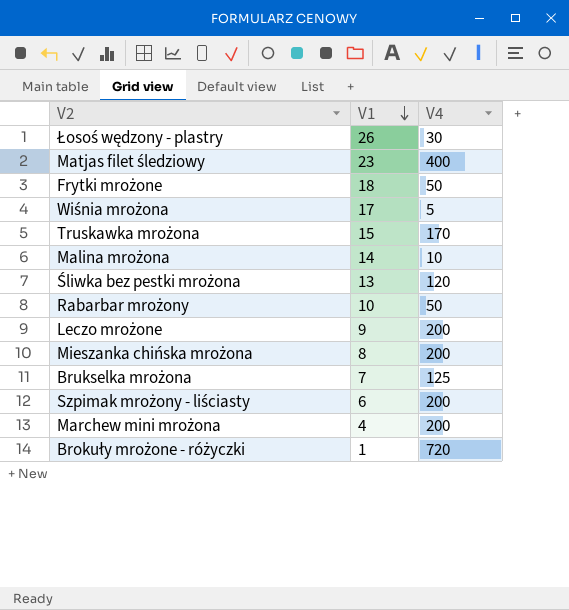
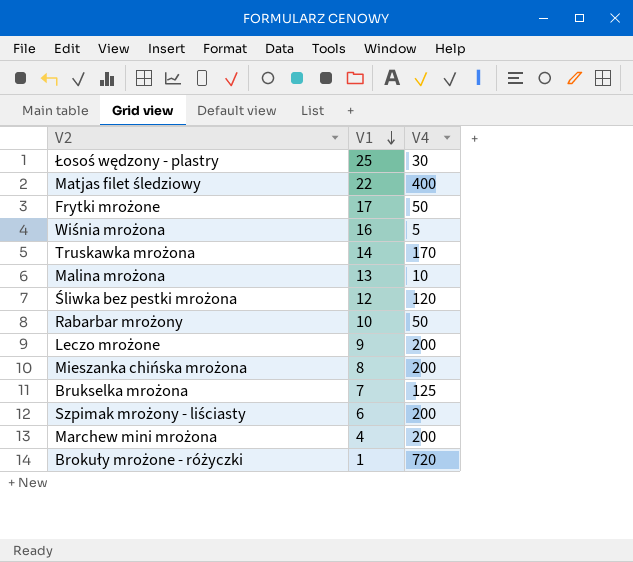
Łosoś wędzony - plastry | V1: 26 -> 25
Matjas filet śledziowy | V1: 23 -> 22
Frytki mrożone | V1: 18 -> 17
Wiśnia mrożona | V1: 17 -> 16
Truskawka mrożona | V1: 15 -> 14
Malina mrożona | V1: 14 -> 13
Śliwka bez pestki mrożona | V1: 13 -> 12

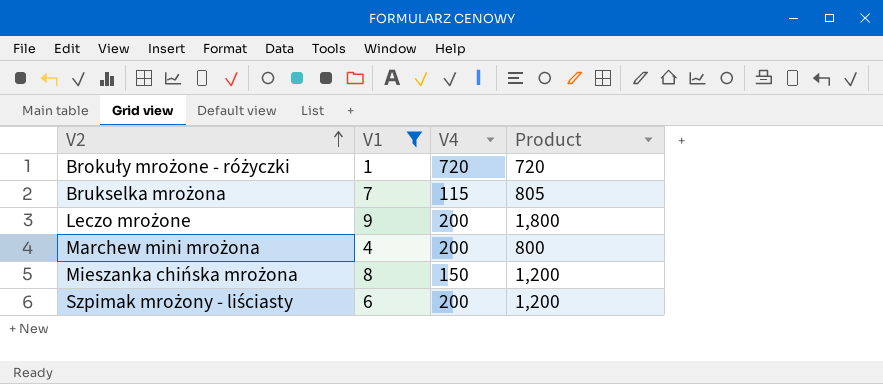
filter: none -> V1 <= 9
row order: V1 descending -> V2 ascending
column Product | formula: none -> [V1] * [V4]
Brukselka mrożona | V4: 125 -> 115
Mieszanka chińska mrożona | V4: 200 -> 150

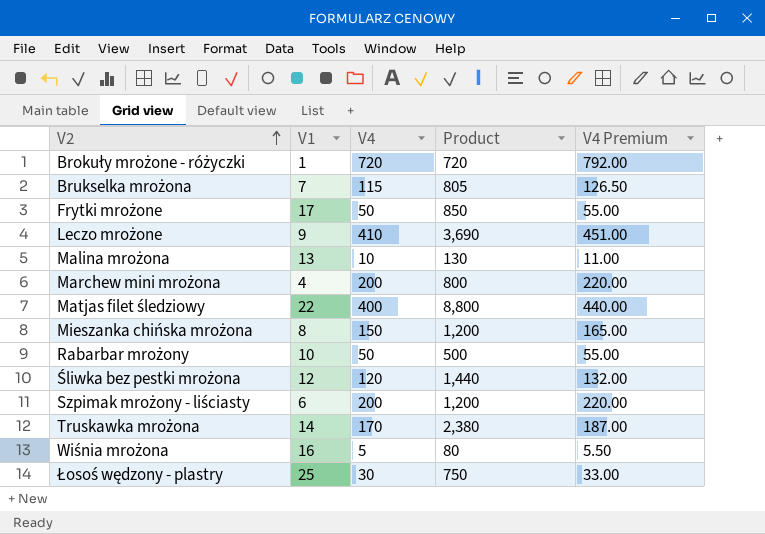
filter: V1 <= 9 -> none
column V4 Premium | formula: none -> [V4] * 1.1
Leczo mrożone | V4: 200 -> 410
Leczo mrożone | Product: 1,800 -> 3,690

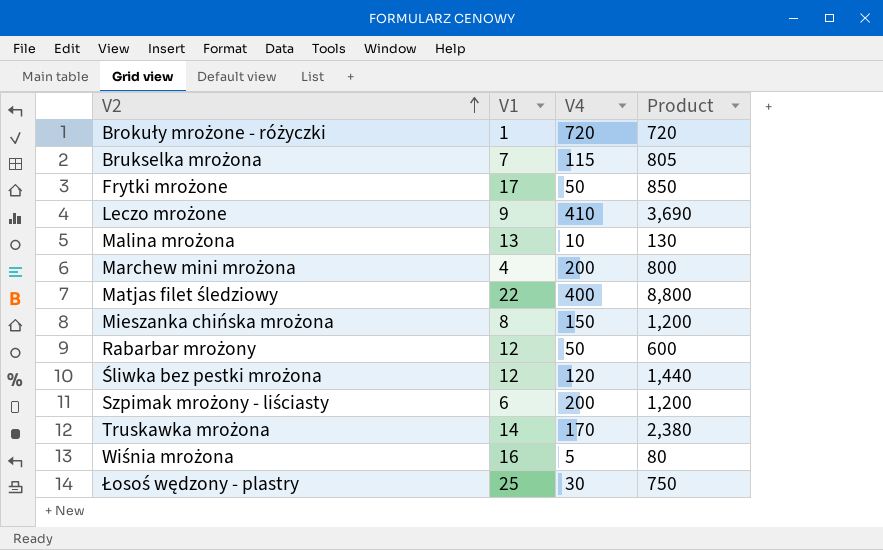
column V4 Premium | formula: [V4] * 1.1 -> none
Rabarbar mrożony | V1: 10 -> 12
Rabarbar mrożony | Product: 500 -> 600

